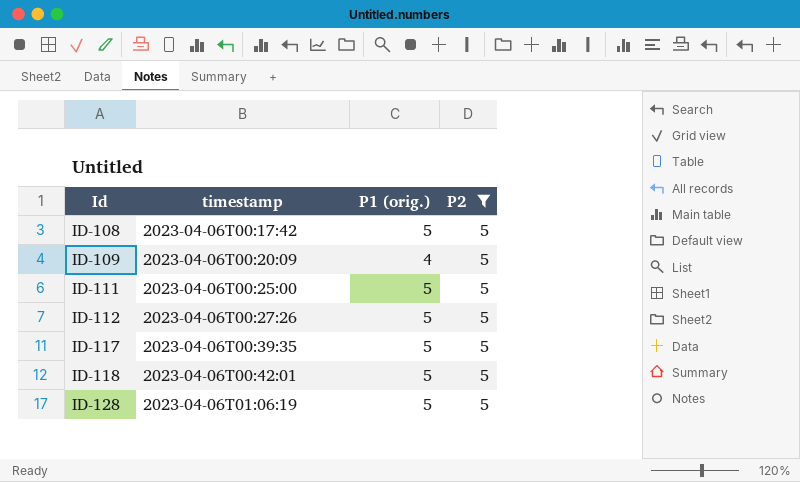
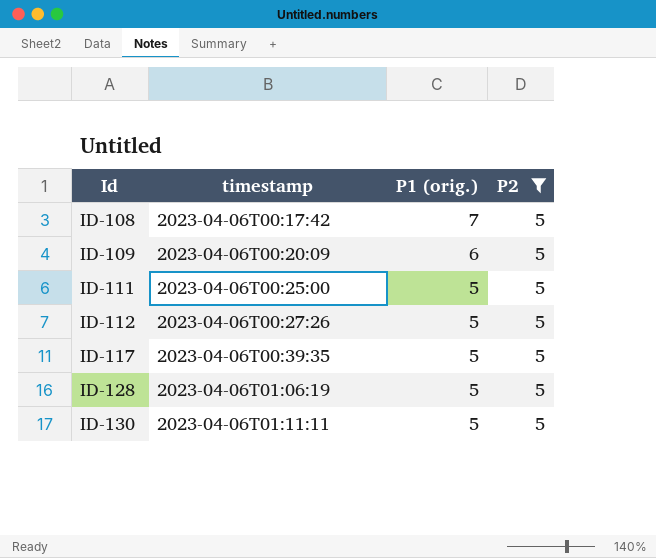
row ID-118: 2023-04-06T00:42:01 | 5 | 5 -> none
ID-108 | P1 (orig.): 5 -> 7
ID-109 | P1 (orig.): 4 -> 6
row ID-130: none -> 2023-04-06T01:11:11 | 5 | 5

